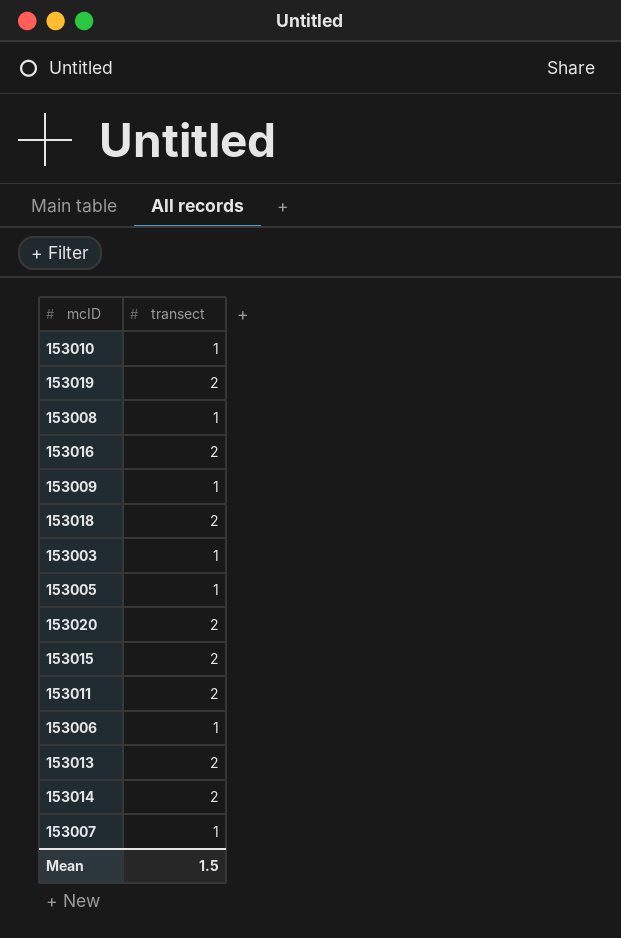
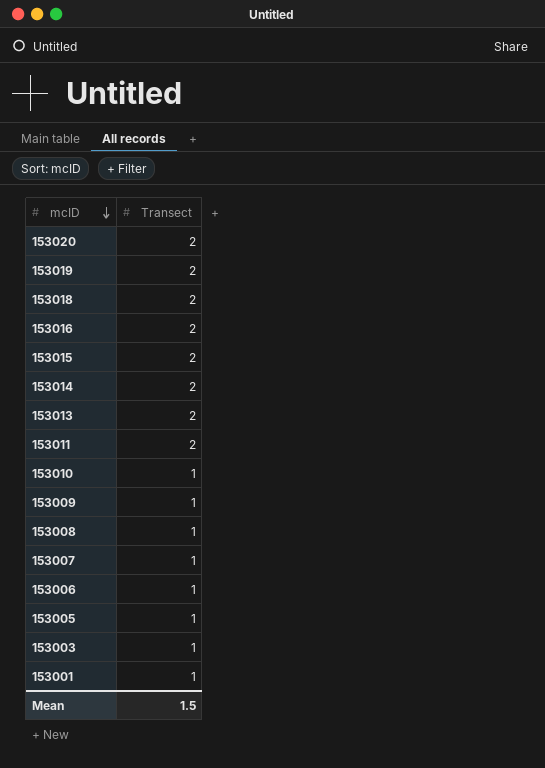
row order: none -> mcID descending
column name: transect -> Transect
row 153001: none -> 1

